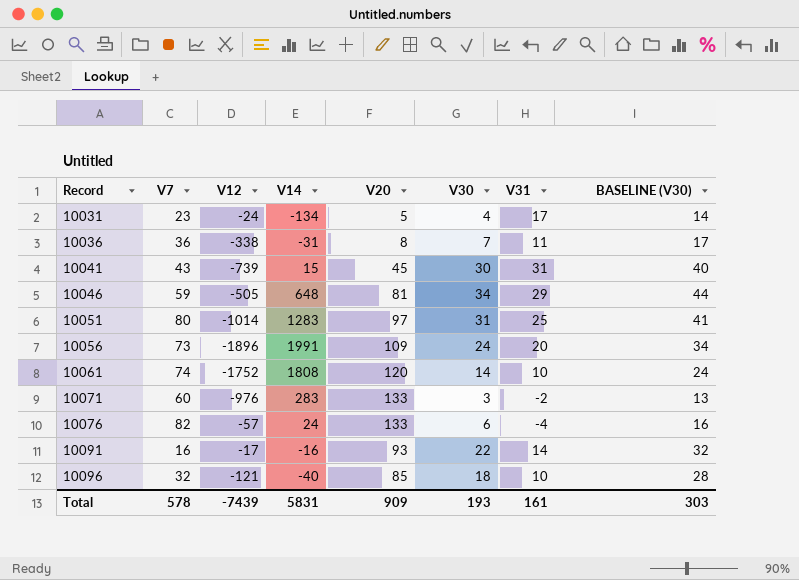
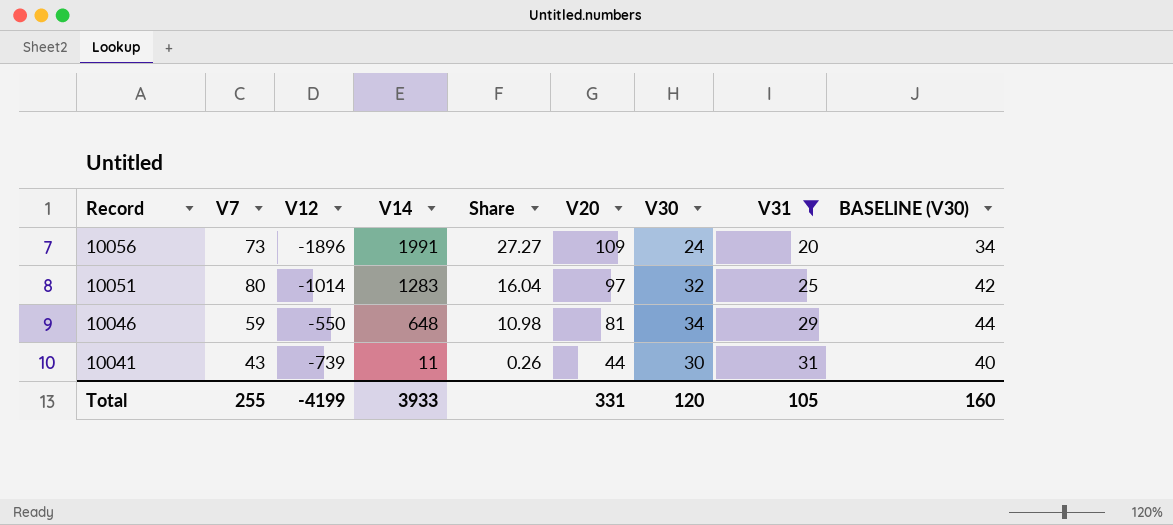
filter: none -> V31 >= 20
row order: Record ascending -> Record descending
column Share | formula: none -> [V14] / [V7]
10051 | V30: 31 -> 32
10051 | BASELINE (V30): 41 -> 42
10046 | V12: -505 -> -550
10041 | V14: 15 -> 11
10041 | V20: 45 -> 44
Total | V7: 578 -> 255
Total | V12: -7439 -> -4199
Total | V14: 5831 -> 3933
Total | V20: 909 -> 331
Total | V30: 193 -> 120
Total | V31: 161 -> 105
Total | BASELINE (V30): 303 -> 160

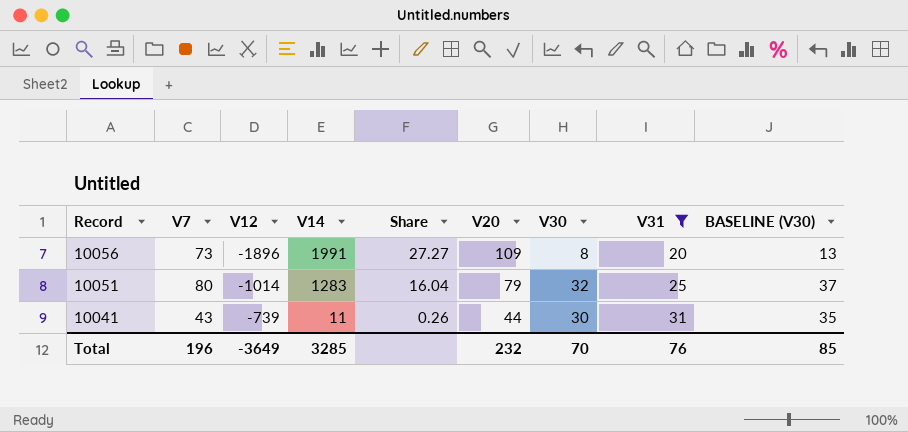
column BASELINE (V30) | formula: [V30] + 10 -> [V30] + 5
row 10046: 59 | -550 | 648 | 10.98 | 81 | 34 | 29 | 44 -> none
10056 | V30: 24 -> 8
10051 | V20: 97 -> 79
Total | V7: 255 -> 196
Total | V12: -4199 -> -3649
Total | V14: 3933 -> 3285
Total | V20: 331 -> 232
Total | V30: 120 -> 70
Total | V31: 105 -> 76
Total | BASELINE (V30): 160 -> 85

